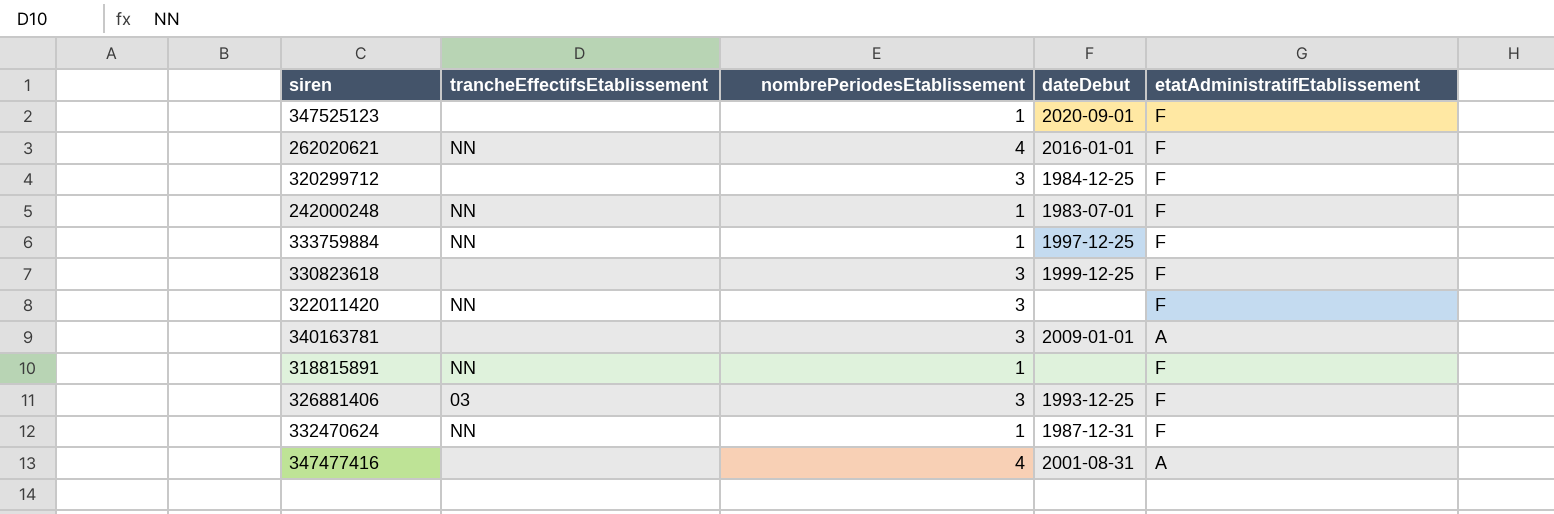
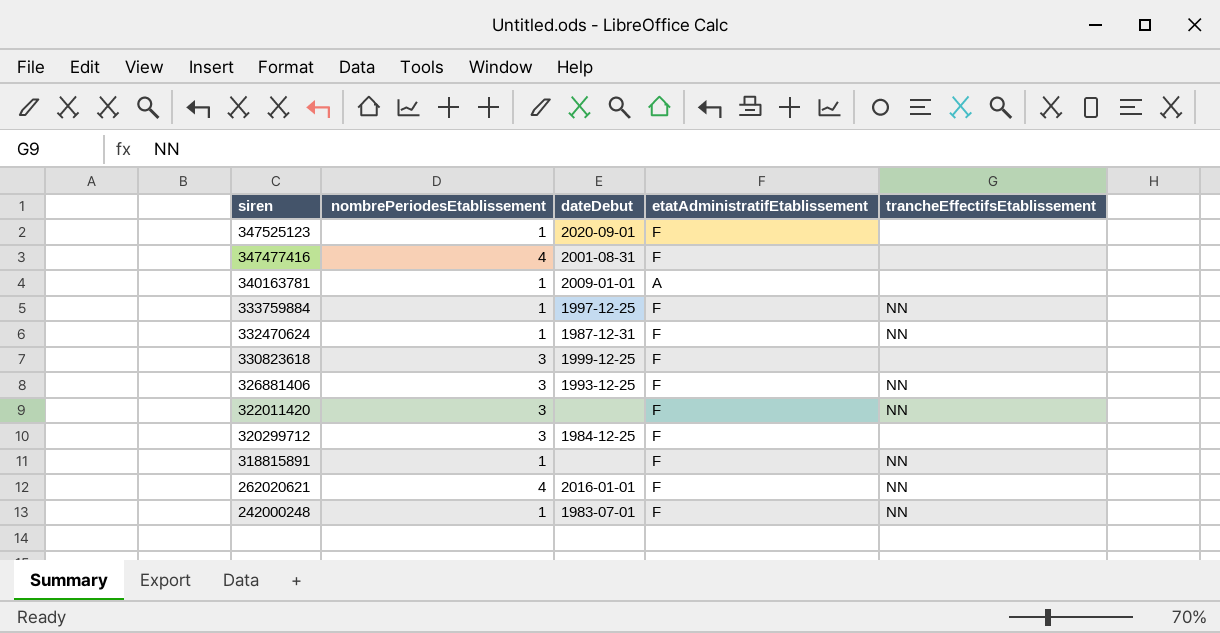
row order: none -> siren descending
column trancheEffectifsEtablissement | position: 2 -> 5
347477416 | etatAdministratifEtablissement: A -> F
340163781 | nombrePeriodesEtablissement: 3 -> 1
326881406 | trancheEffectifsEtablissement: 03 -> NN

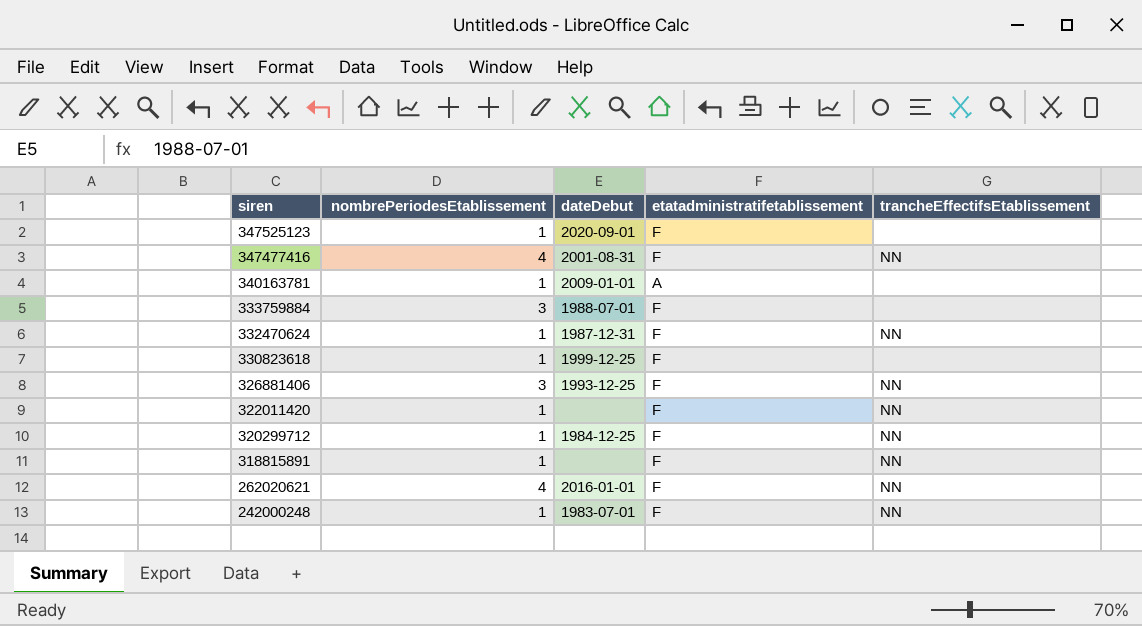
column name: etatAdministratifEtablissement -> etatadministratifetablissement
347477416 | trancheEffectifsEtablissement: none -> NN
333759884 | nombrePeriodesEtablissement: 1 -> 3
333759884 | dateDebut: 1997-12-25 -> 1988-07-01
333759884 | trancheEffectifsEtablissement: NN -> none
330823618 | nombrePeriodesEtablissement: 3 -> 1
322011420 | nombrePeriodesEtablissement: 3 -> 1
320299712 | nombrePeriodesEtablissement: 3 -> 1
320299712 | trancheEffectifsEtablissement: none -> NN

